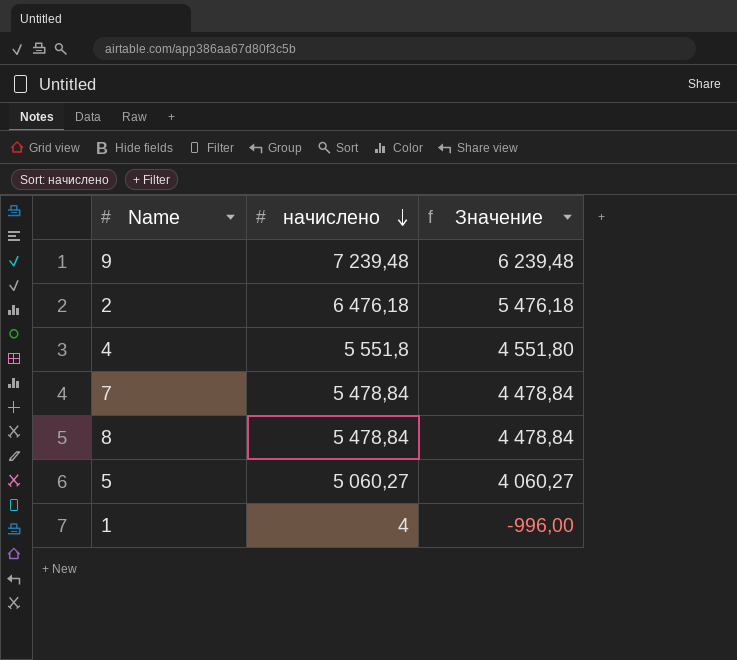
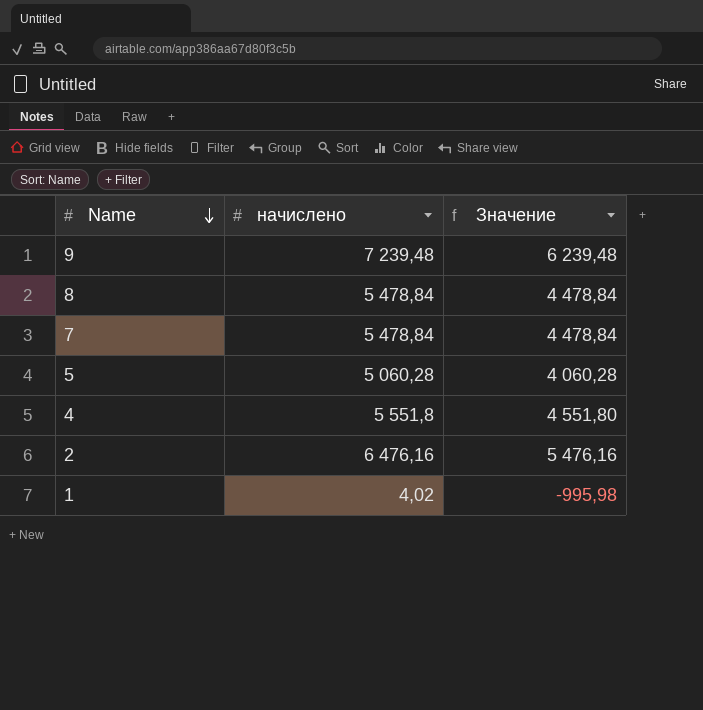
row order: начислено descending -> Name descending
5 | начислено: 5 060,27 -> 5 060,28
5 | Значение: 4 060,27 -> 4 060,28
2 | начислено: 6 476,18 -> 6 476,16
2 | Значение: 5 476,18 -> 5 476,16
1 | начислено: 4 -> 4,02
1 | Значение: -996,00 -> -995,98

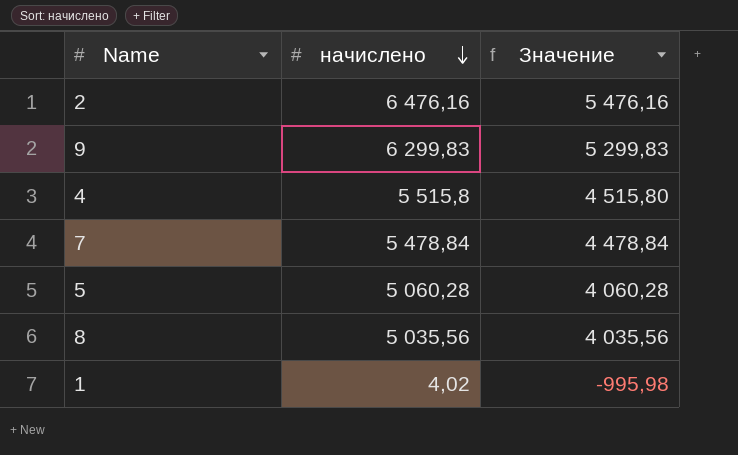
row order: Name descending -> начислено descending
9 | начислено: 7 239,48 -> 6 299,83
9 | Значение: 6 239,48 -> 5 299,83
4 | начислено: 5 551,8 -> 5 515,8
4 | Значение: 4 551,80 -> 4 515,80
8 | начислено: 5 478,84 -> 5 035,56
8 | Значение: 4 478,84 -> 4 035,56

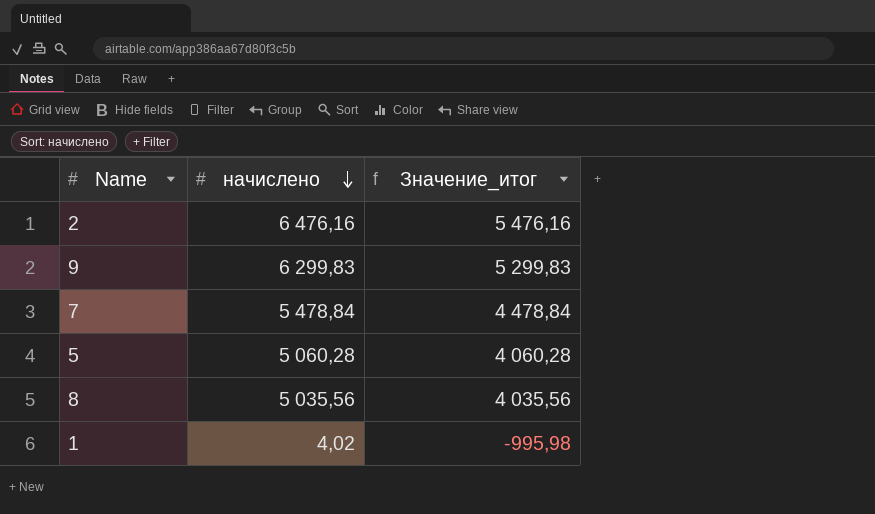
column name: Значение -> Значение_итог
row 4: 5 515,8 | 4 515,80 -> none

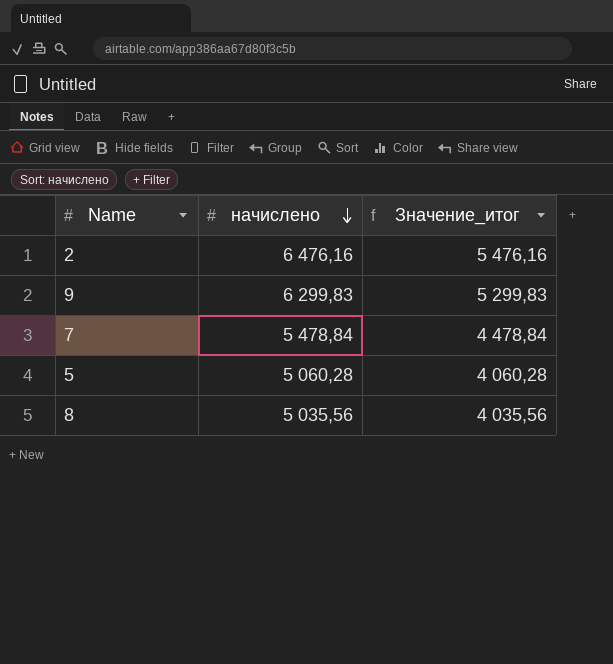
row 1: 4,02 | -995,98 -> none

